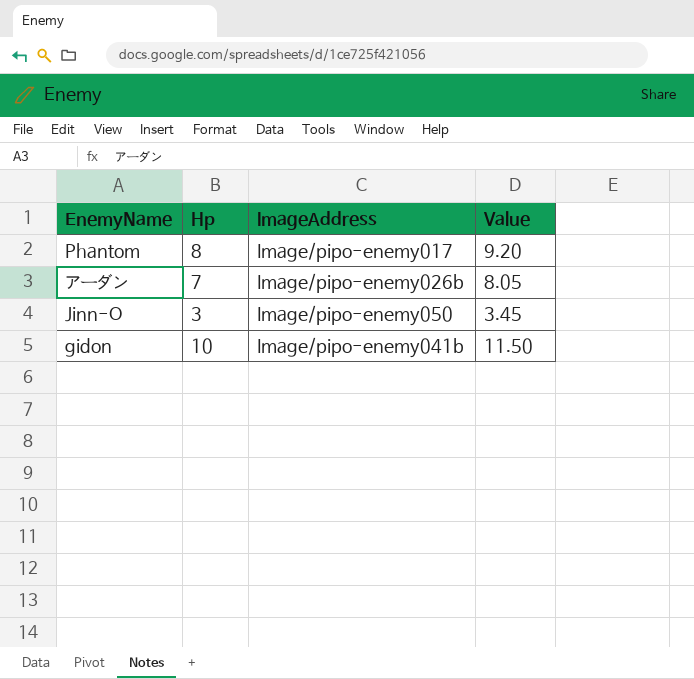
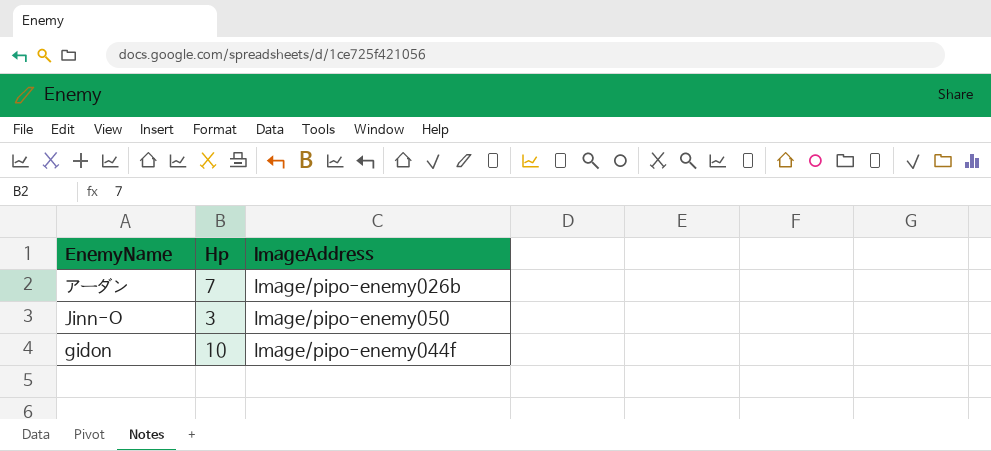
column Value | formula: [Hp] * 1.15 -> none
row Phantom: 8 | Image/pipo-enemy017 | 9.20 -> none
gidon | ImageAddress: Image/pipo-enemy041b -> Image/pipo-enemy044f

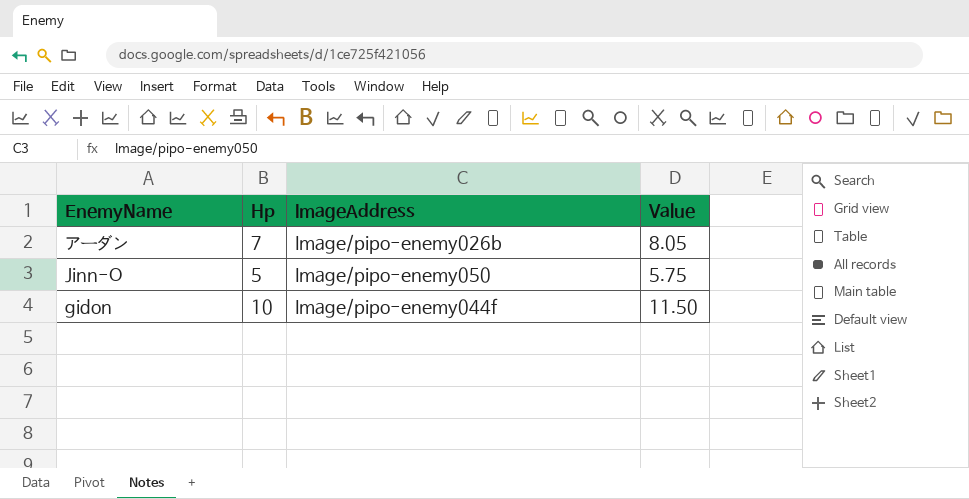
column Value | formula: none -> [Hp] * 1.15
Jinn-O | Hp: 3 -> 5

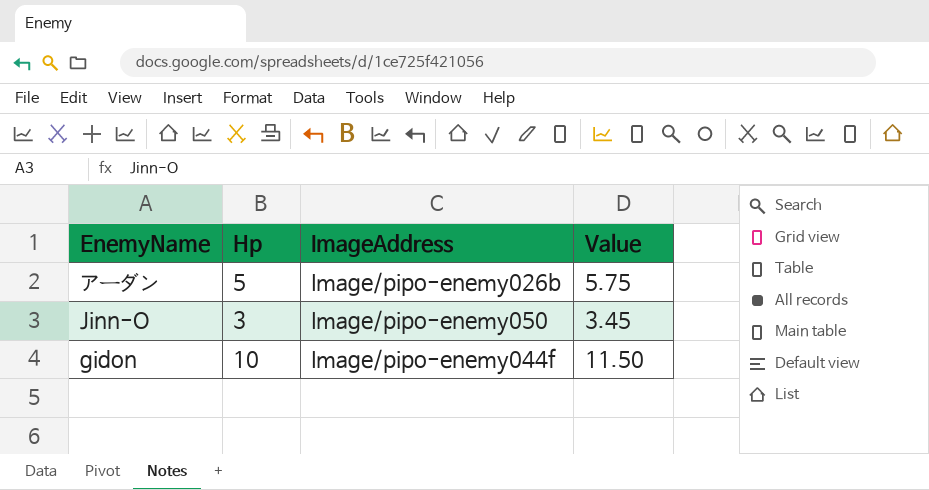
アーダン | Hp: 7 -> 5
アーダン | Value: 8.05 -> 5.75
Jinn-O | Hp: 5 -> 3
Jinn-O | Value: 5.75 -> 3.45

